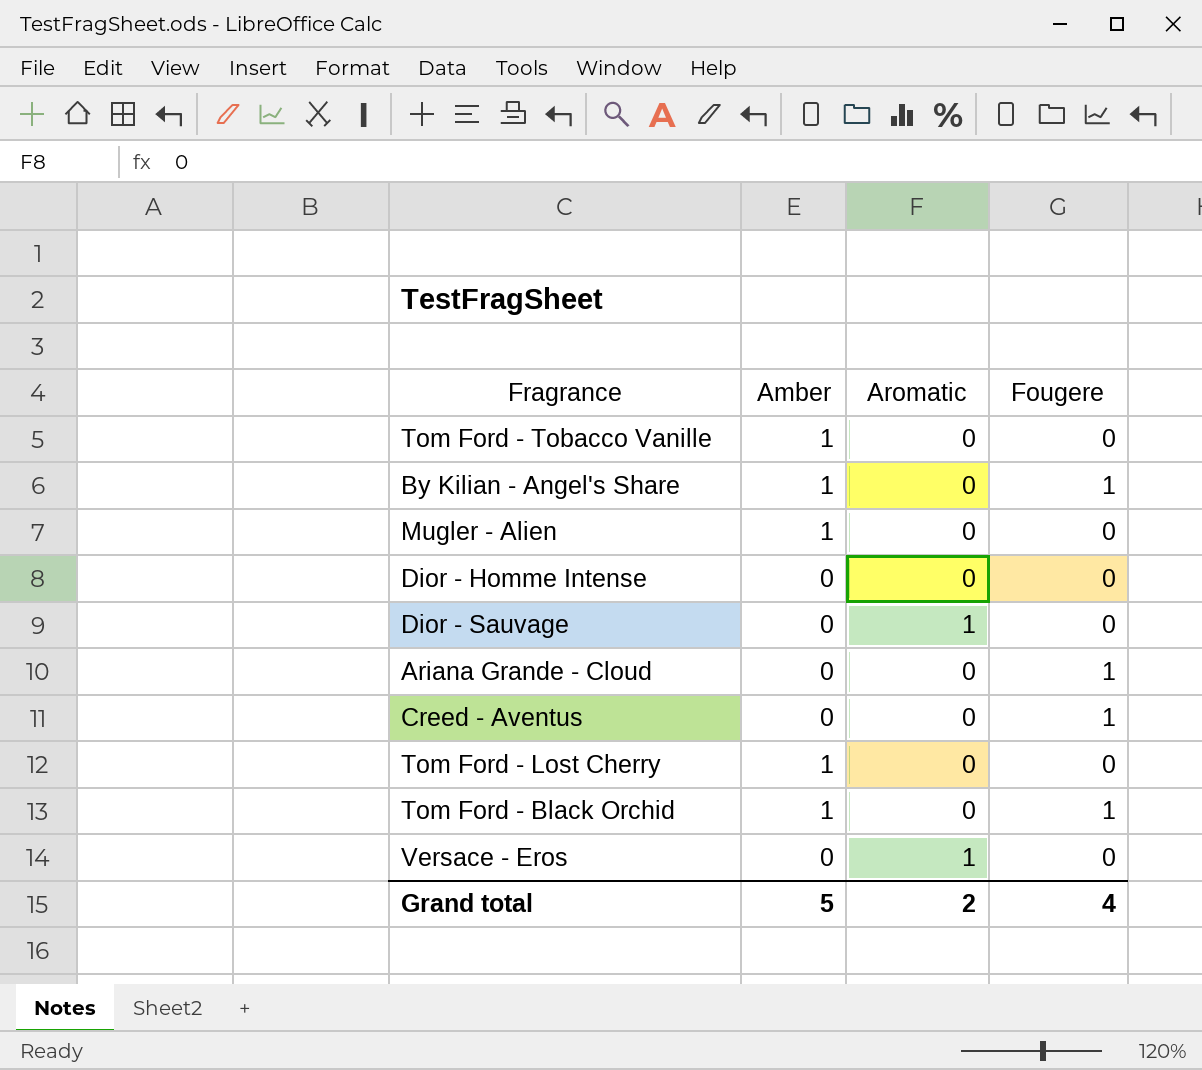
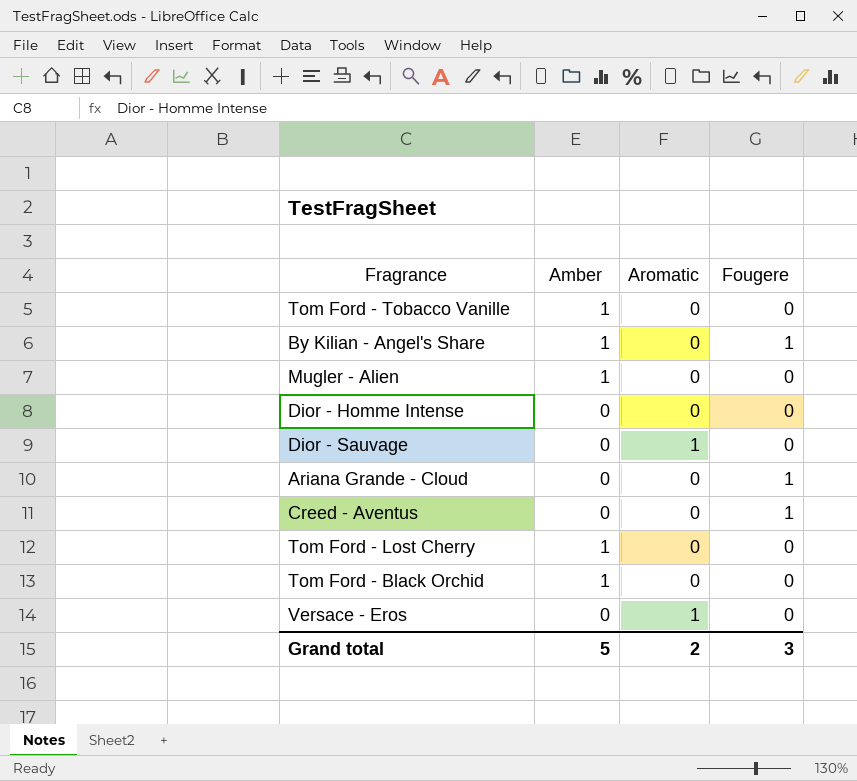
Tom Ford - Black Orchid | Fougere: 1 -> 0
Grand total | Fougere: 4 -> 3

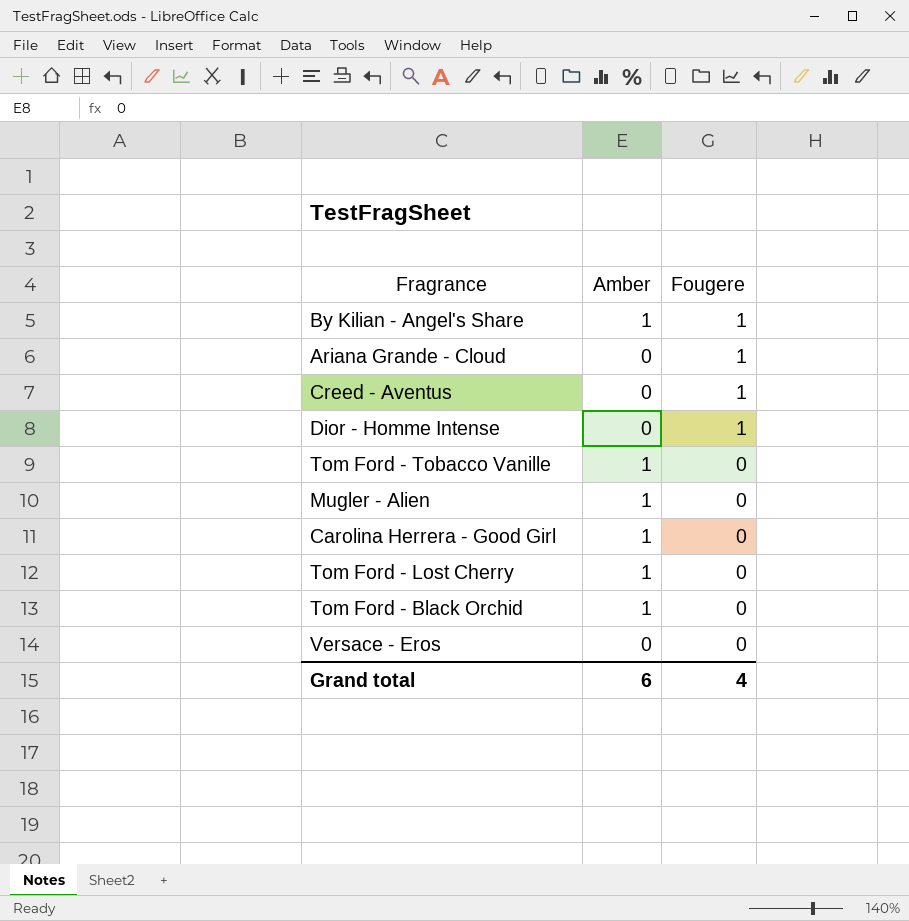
row order: none -> Fougere descending
column Aromatic | position: 3 -> none
row Dior - Sauvage: 0 | 1 | 0 -> none
Dior - Homme Intense | Fougere: 0 -> 1
row Carolina Herrera - Good Girl: none -> 1 | 0
Grand total | Amber: 5 -> 6
Grand total | Fougere: 3 -> 4

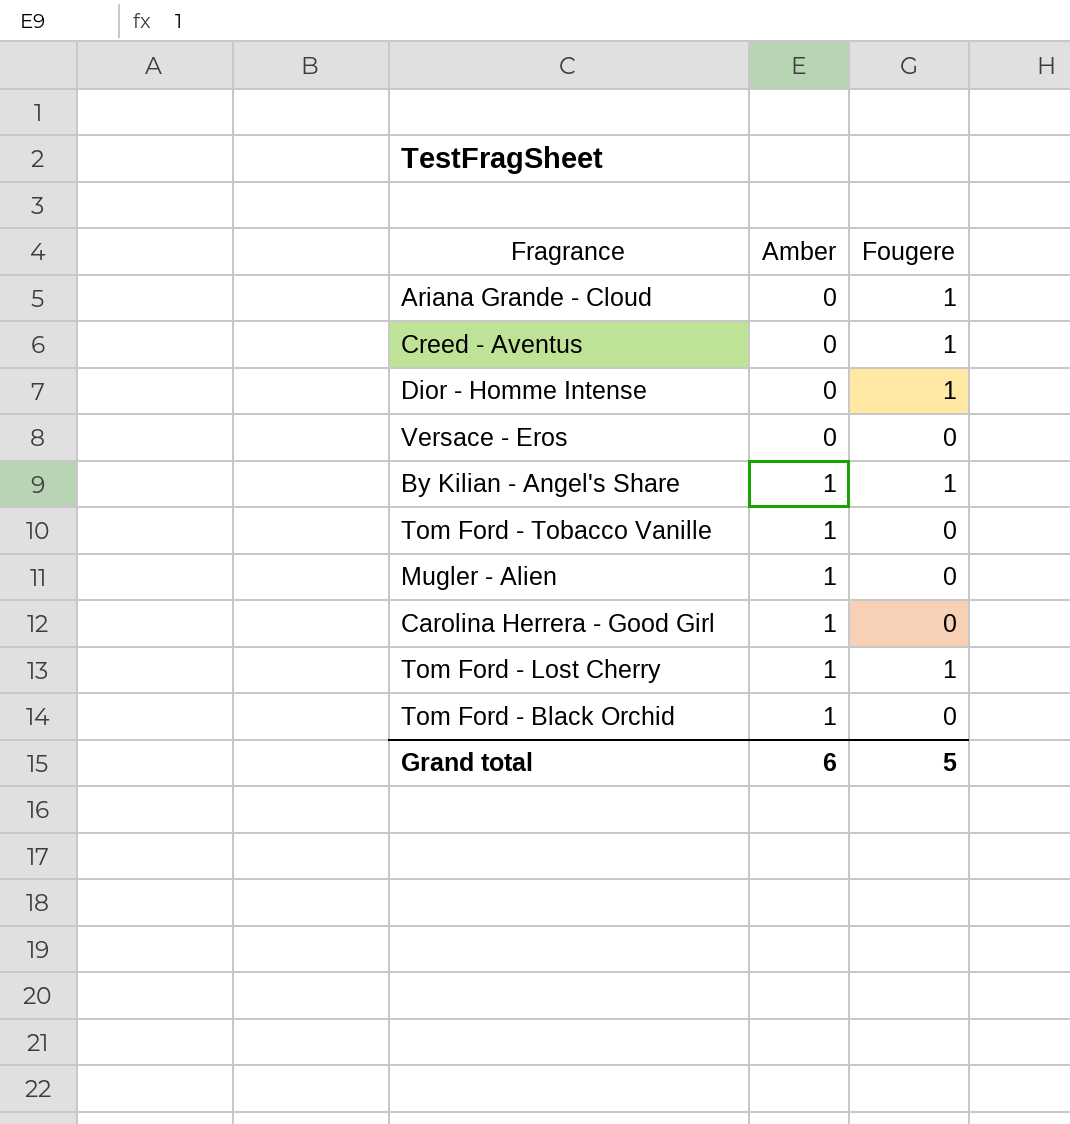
row order: Fougere descending -> Amber ascending
Tom Ford - Lost Cherry | Fougere: 0 -> 1
Grand total | Fougere: 4 -> 5

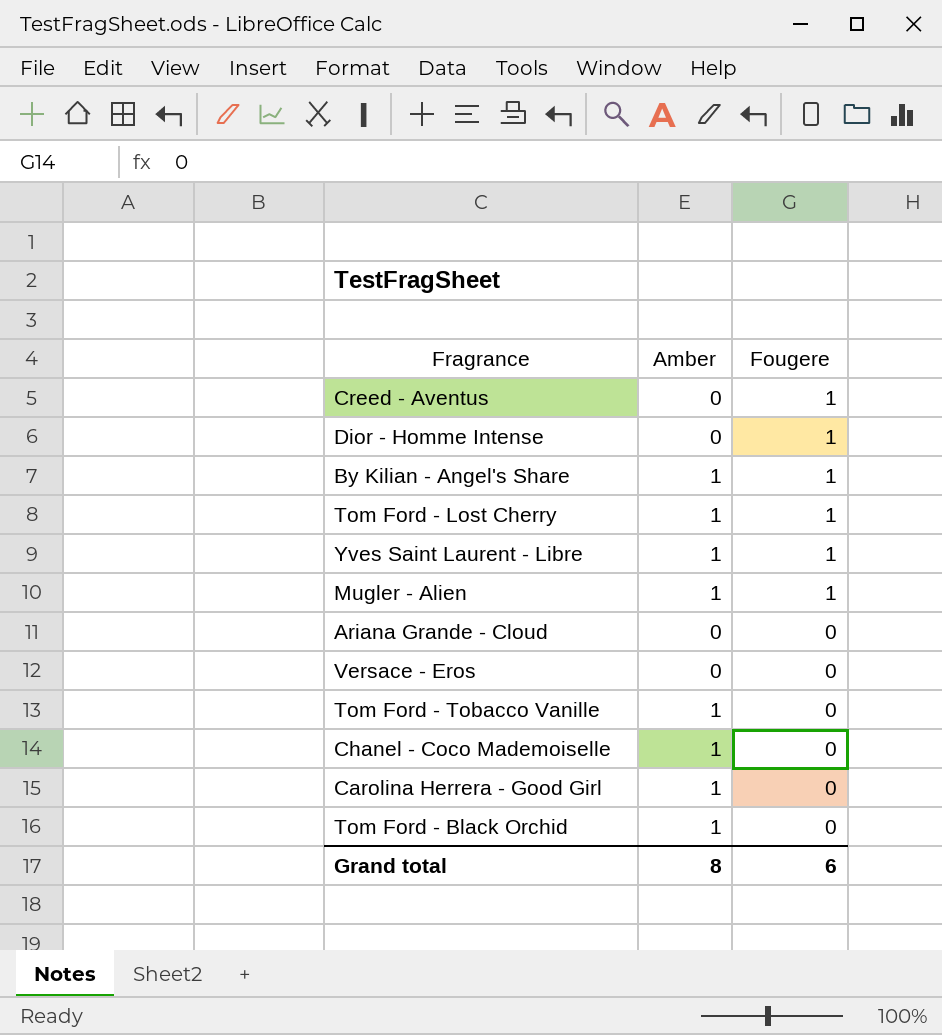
row order: Amber ascending -> Fougere descending
row Yves Saint Laurent - Libre: none -> 1 | 1
Mugler - Alien | Fougere: 0 -> 1
Ariana Grande - Cloud | Fougere: 1 -> 0
row Chanel - Coco Mademoiselle: none -> 1 | 0
Grand total | Amber: 6 -> 8
Grand total | Fougere: 5 -> 6

